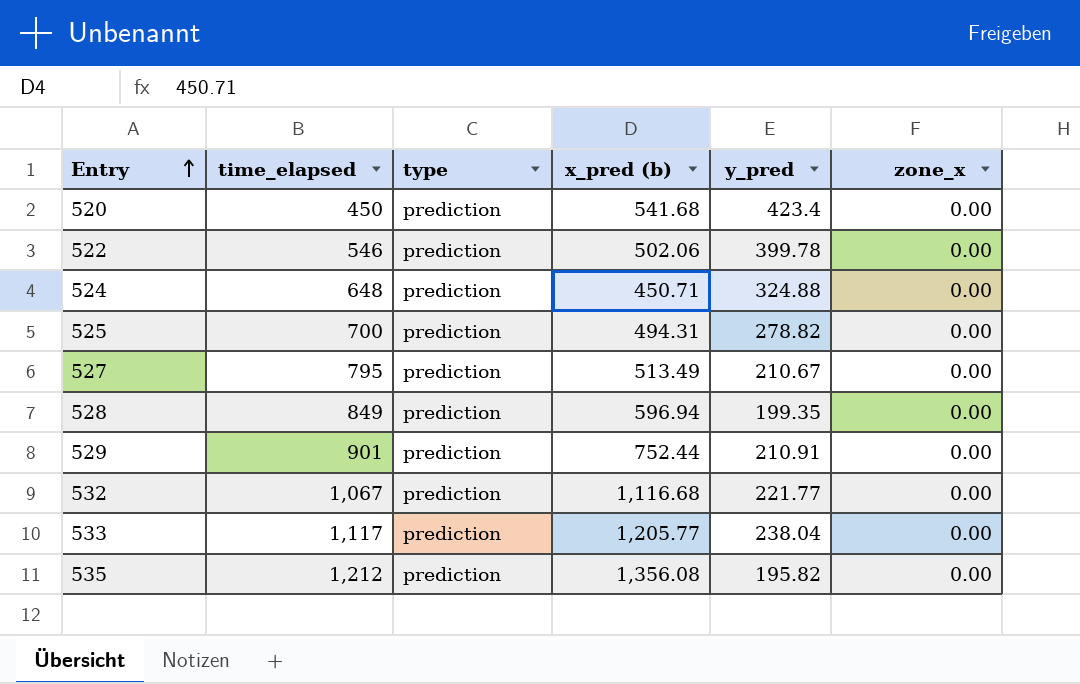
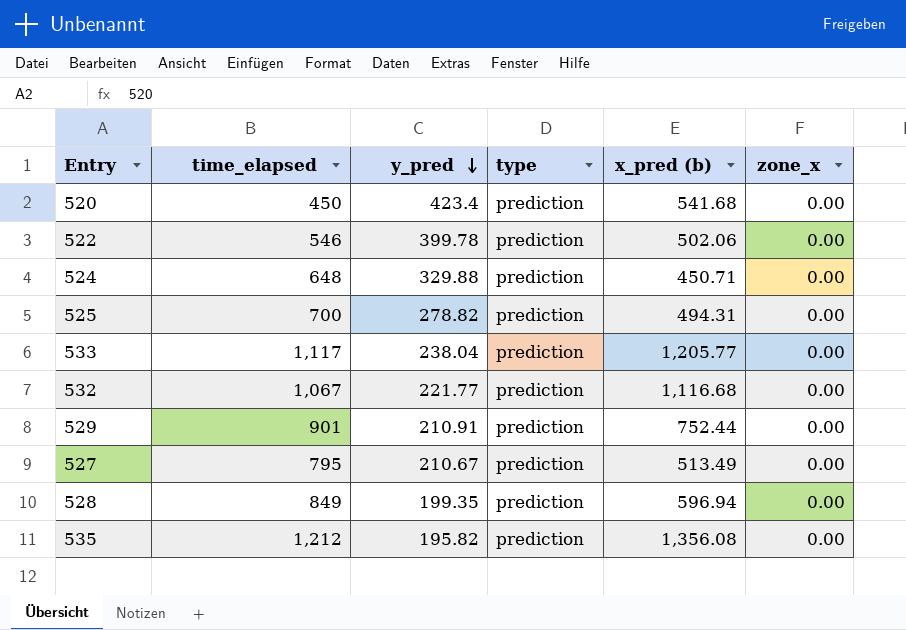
row order: Entry ascending -> y_pred descending
column y_pred | position: 5 -> 3
524 | y_pred: 324.88 -> 329.88

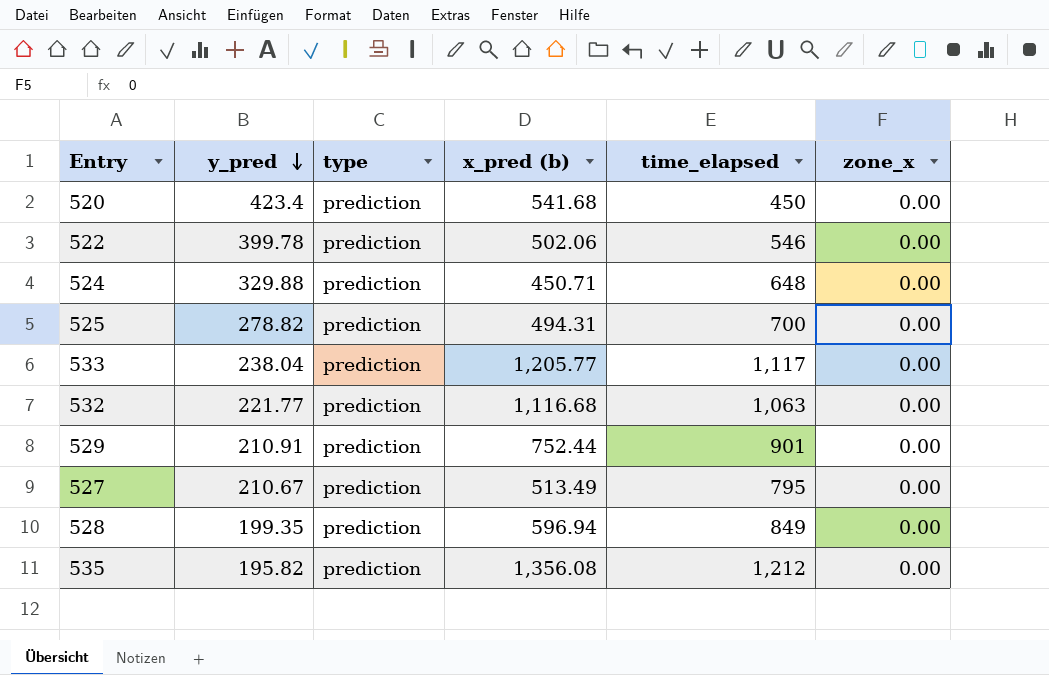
column time_elapsed | position: 2 -> 5
532 | time_elapsed: 1,067 -> 1,063

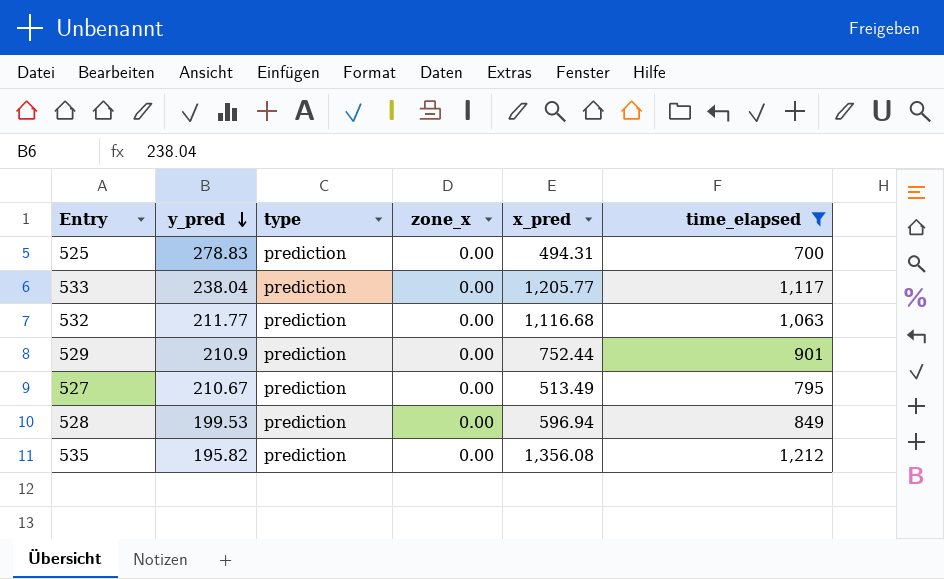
filter: none -> time_elapsed >= 700
column zone_x | position: 6 -> 4
column name: x_pred (b) -> x_pred
525 | y_pred: 278.82 -> 278.83
532 | y_pred: 221.77 -> 211.77
529 | y_pred: 210.91 -> 210.9
528 | y_pred: 199.35 -> 199.53

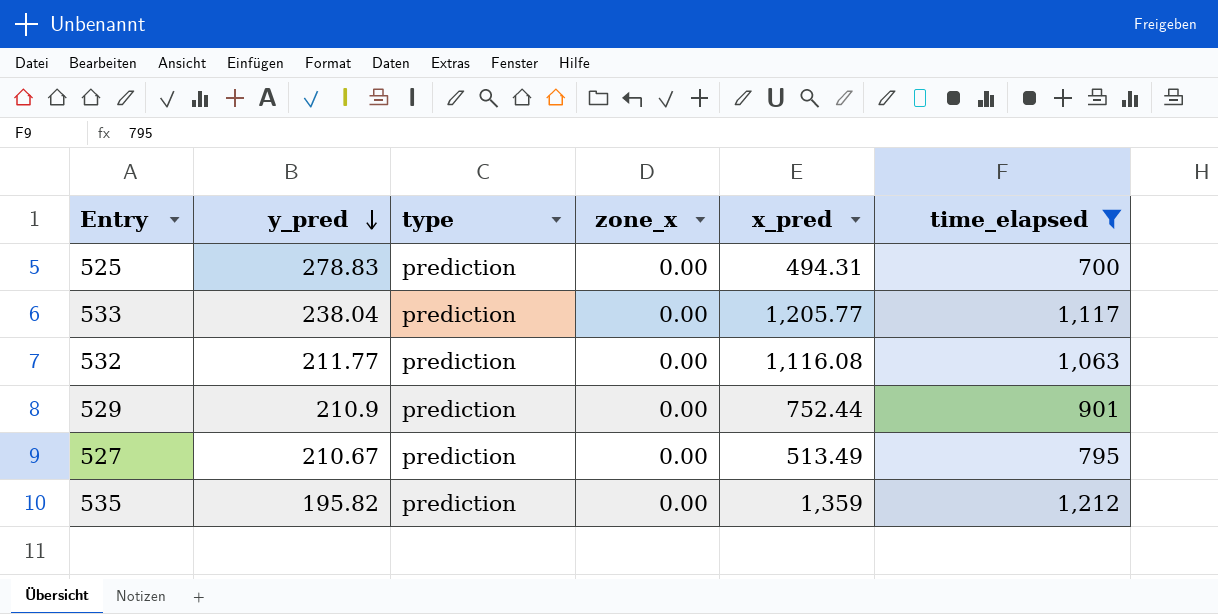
row 528: 199.53 | prediction | 0.00 | 596.94 | 849 -> none
532 | x_pred: 1,116.68 -> 1,116.08
535 | x_pred: 1,356.08 -> 1,359

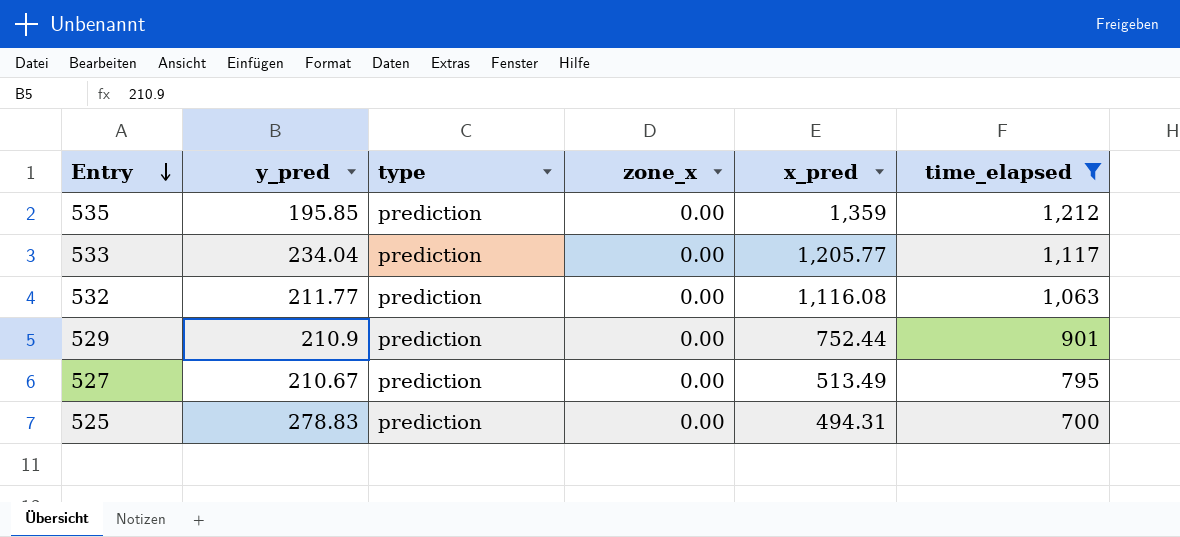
row order: y_pred descending -> Entry descending
535 | y_pred: 195.82 -> 195.85
533 | y_pred: 238.04 -> 234.04

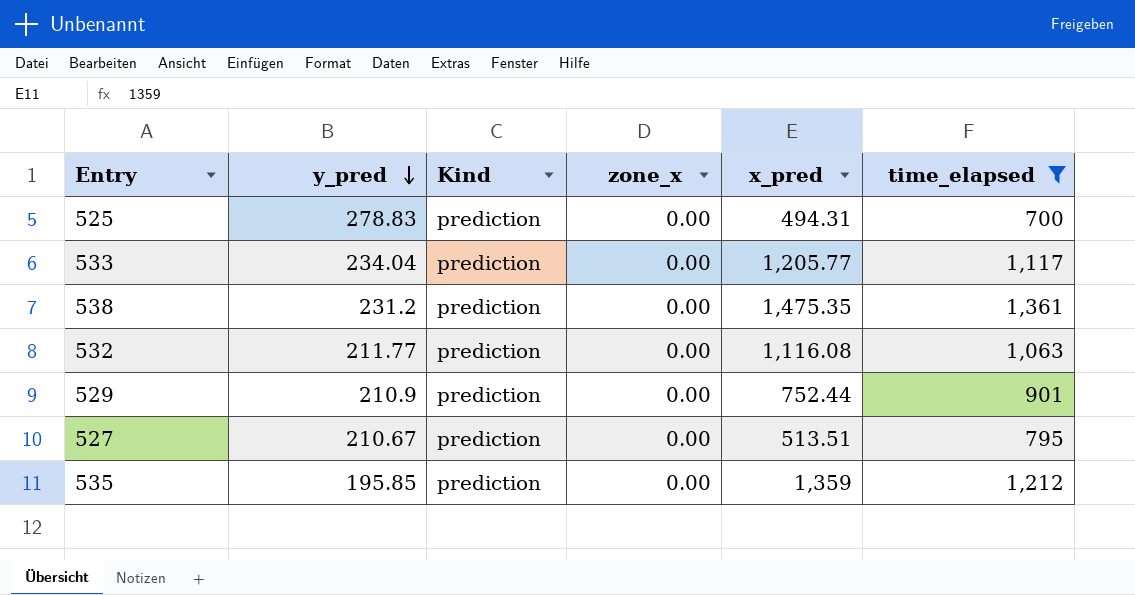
row order: Entry descending -> y_pred descending
column name: type -> Kind
row 538: none -> 231.2 | prediction | 0.00 | 1,475.35 | 1,361
527 | x_pred: 513.49 -> 513.51

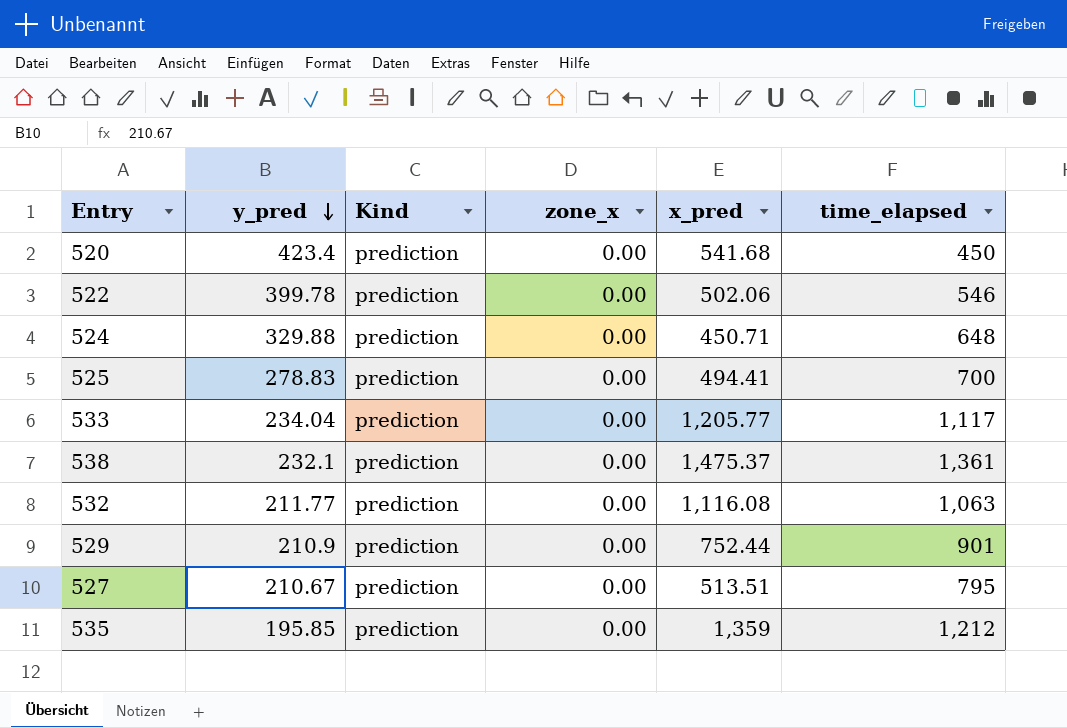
filter: time_elapsed >= 700 -> none
525 | x_pred: 494.31 -> 494.41
538 | y_pred: 231.2 -> 232.1
538 | x_pred: 1,475.35 -> 1,475.37

